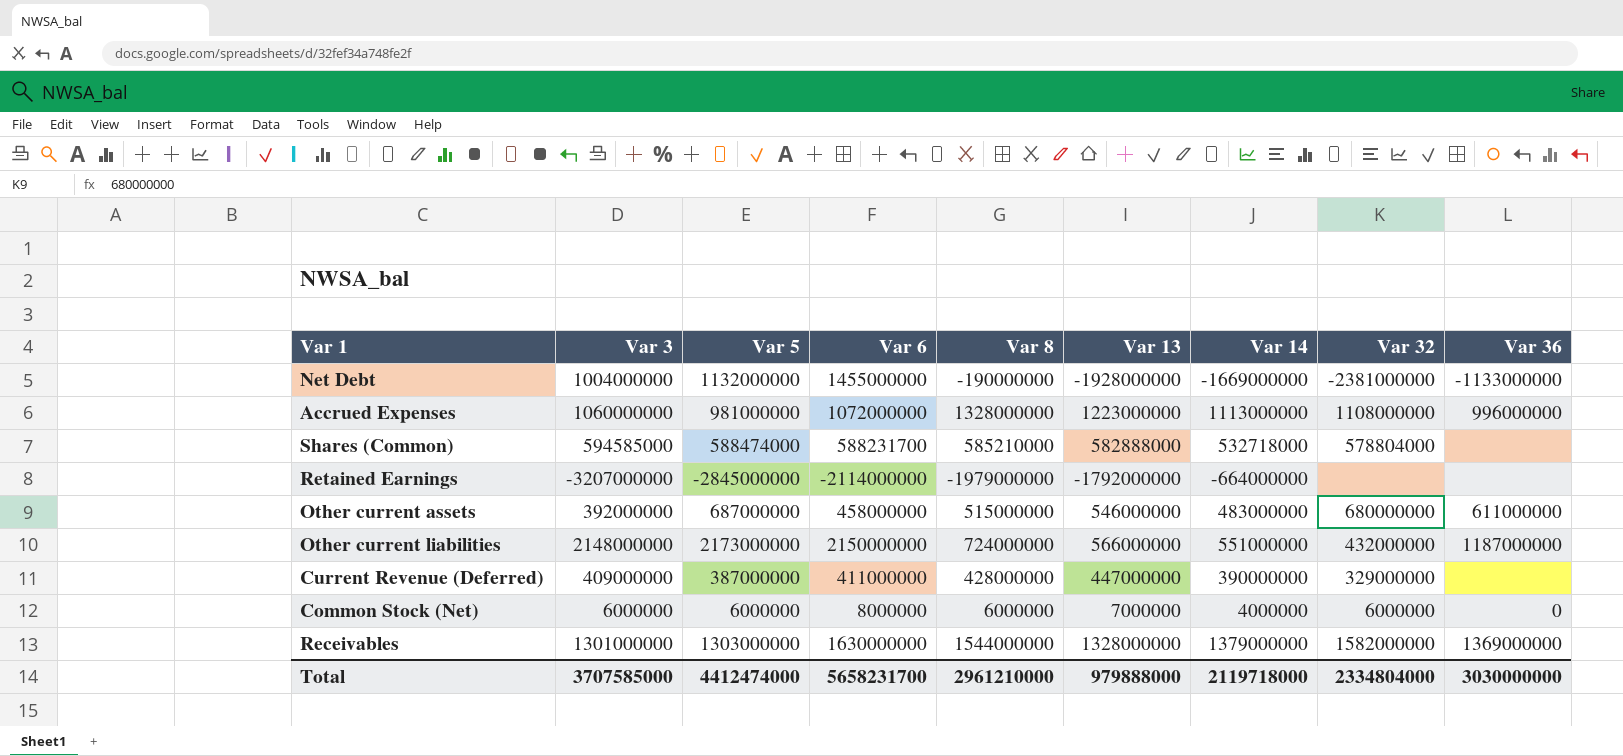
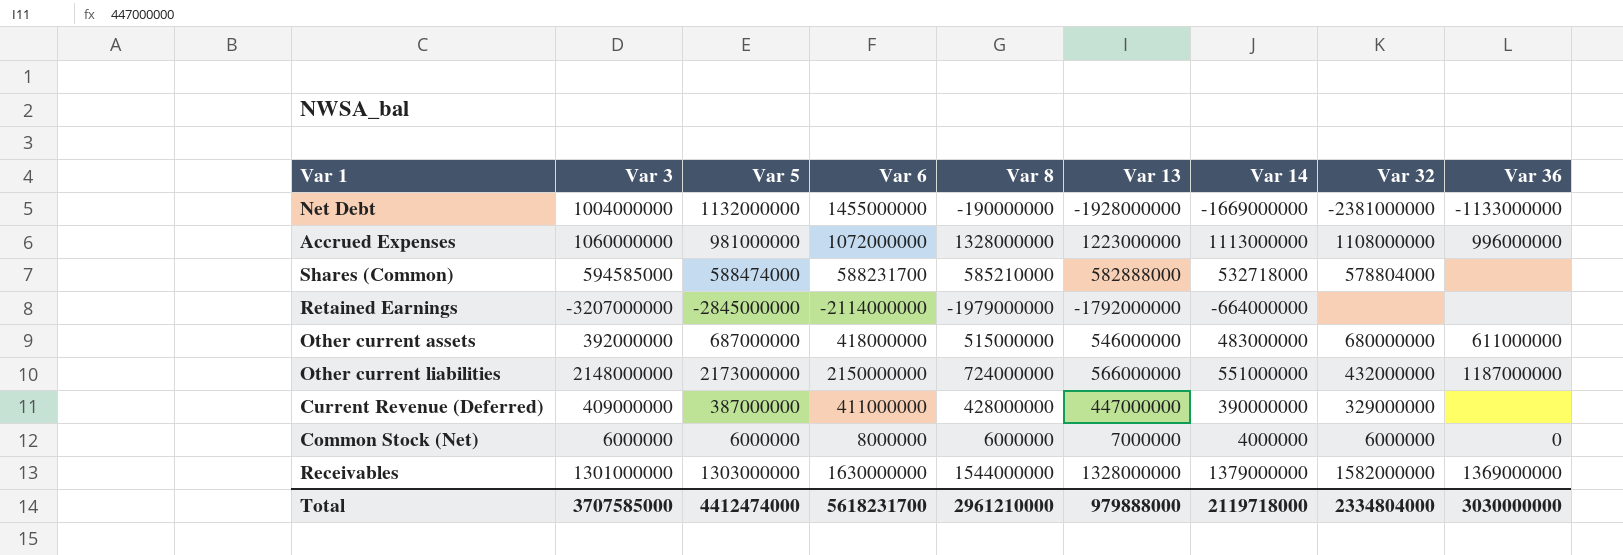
Other current assets | Var 6: 458000000 -> 418000000
Total | Var 6: 5658231700 -> 5618231700

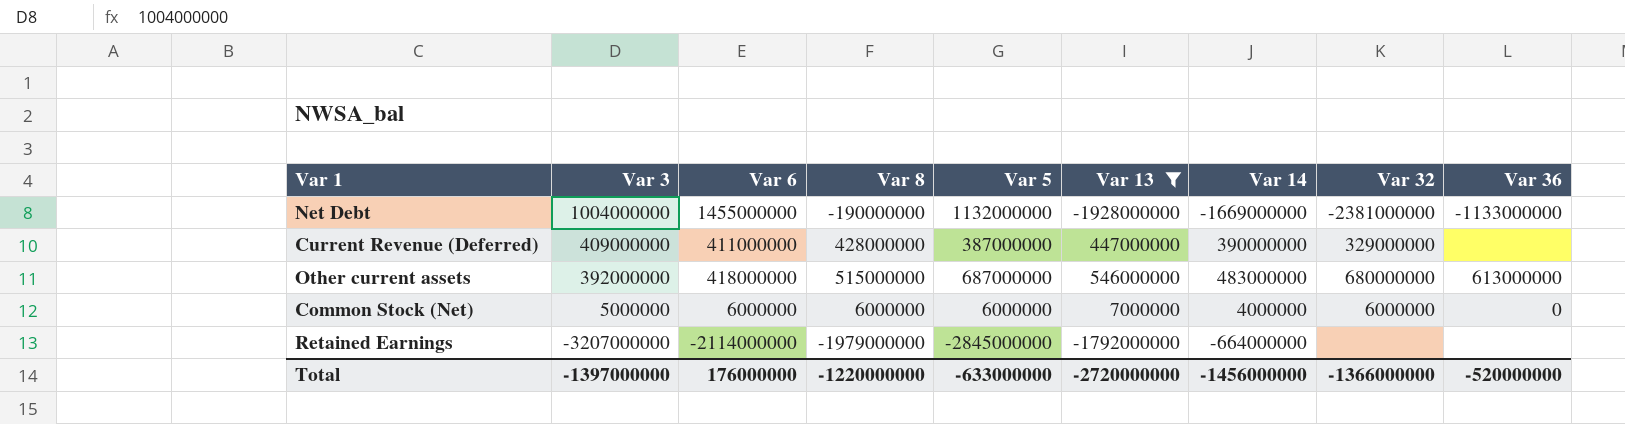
filter: none -> Var 13 <= 546000000
row order: none -> Var 3 descending
column Var 5 | position: 3 -> 5
Other current assets | Var 36: 611000000 -> 613000000
Common Stock (Net) | Var 3: 6000000 -> 5000000
Common Stock (Net) | Var 6: 8000000 -> 6000000
Total | Var 3: 3707585000 -> -1397000000
Total | Var 6: 5618231700 -> 176000000
Total | Var 8: 2961210000 -> -1220000000
Total | Var 5: 4412474000 -> -633000000
Total | Var 13: 979888000 -> -2720000000
Total | Var 14: 2119718000 -> -1456000000
Total | Var 32: 2334804000 -> -1366000000
Total | Var 36: 3030000000 -> -520000000

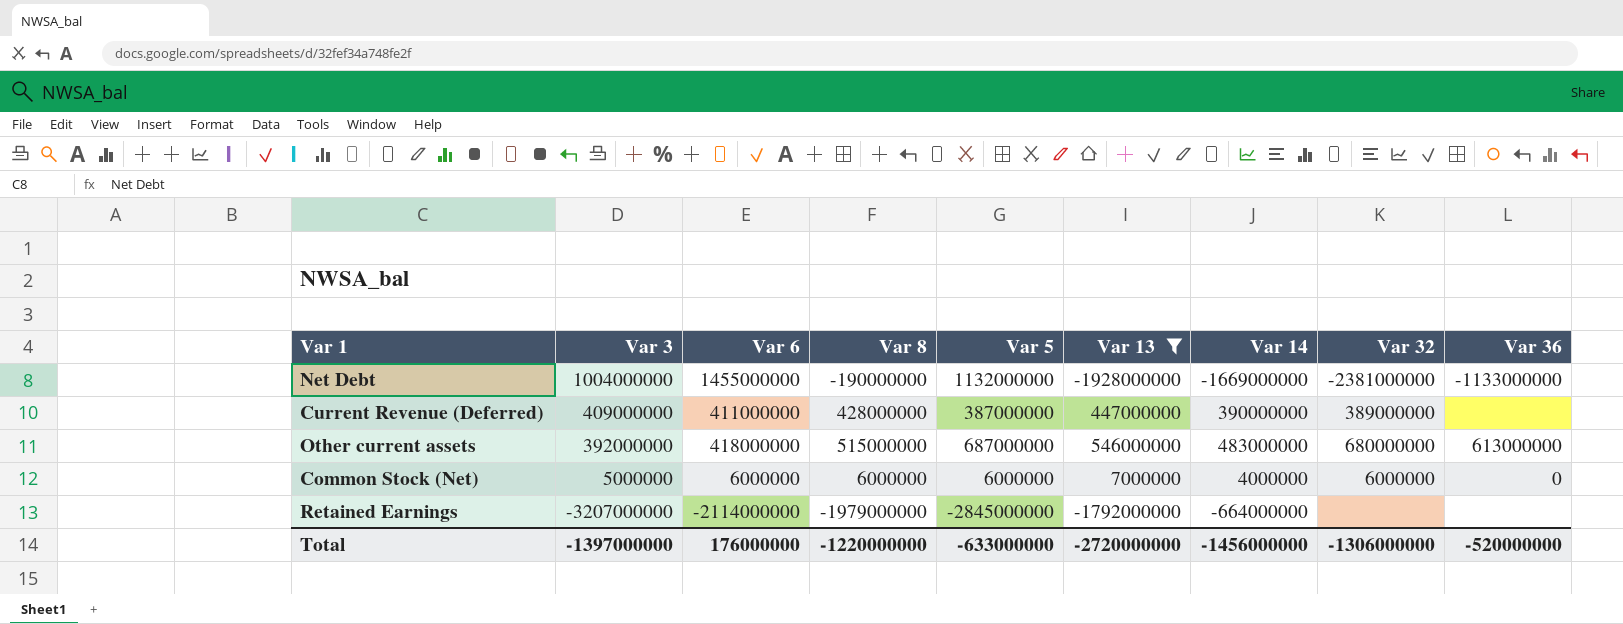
Current Revenue (Deferred) | Var 32: 329000000 -> 389000000
Total | Var 32: -1366000000 -> -1306000000

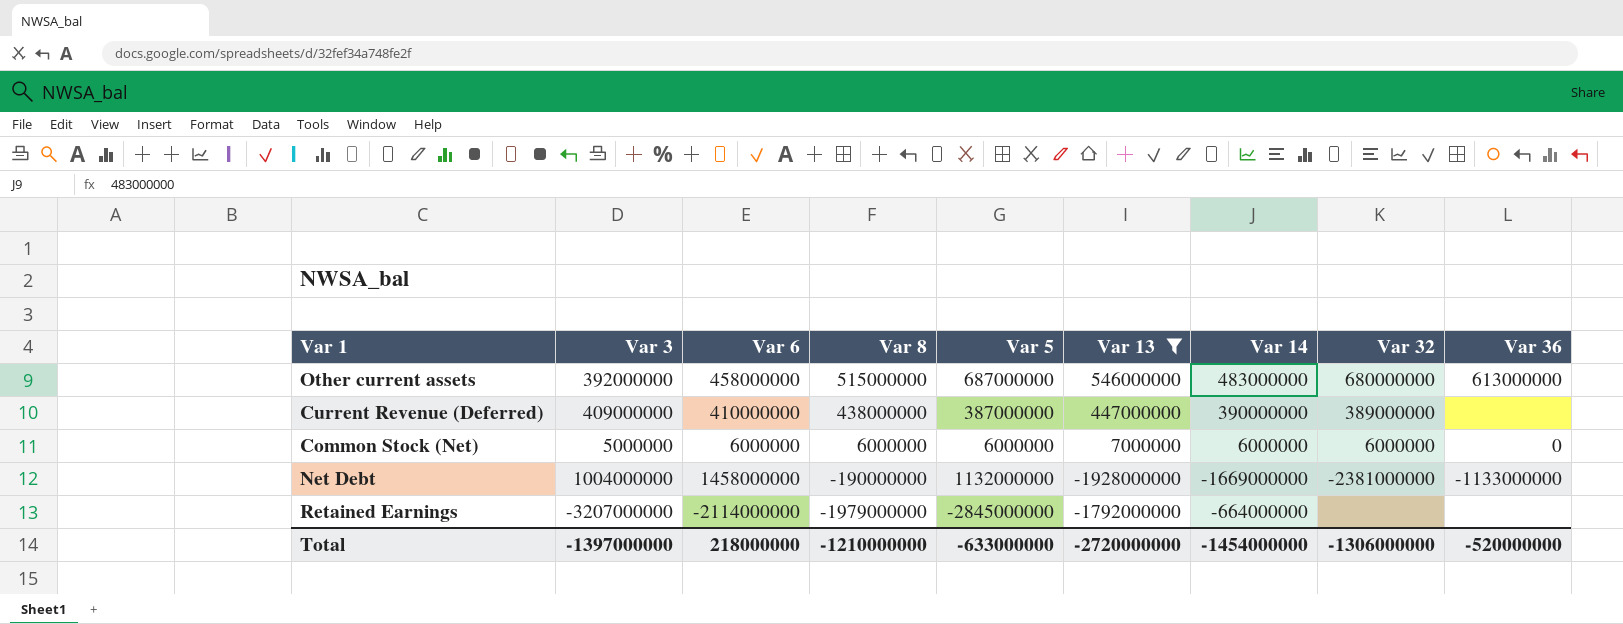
row order: Var 3 descending -> Var 8 descending
Other current assets | Var 6: 418000000 -> 458000000
Current Revenue (Deferred) | Var 6: 411000000 -> 410000000
Current Revenue (Deferred) | Var 8: 428000000 -> 438000000
Common Stock (Net) | Var 14: 4000000 -> 6000000
Net Debt | Var 6: 1455000000 -> 1458000000
Total | Var 6: 176000000 -> 218000000
Total | Var 8: -1220000000 -> -1210000000
Total | Var 14: -1456000000 -> -1454000000

